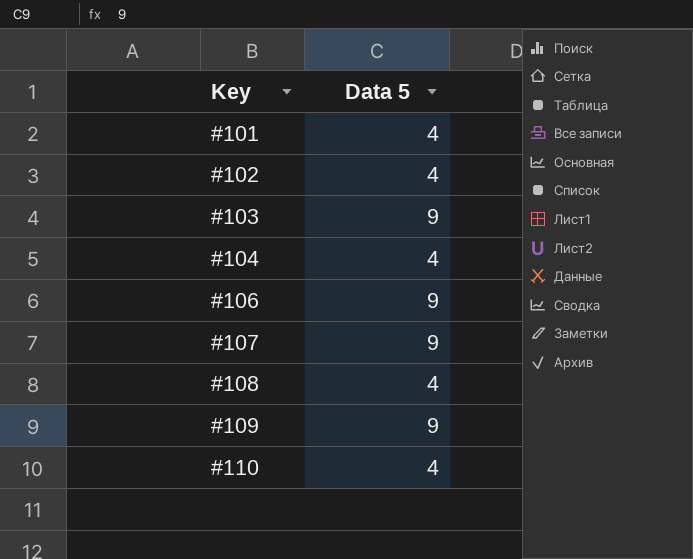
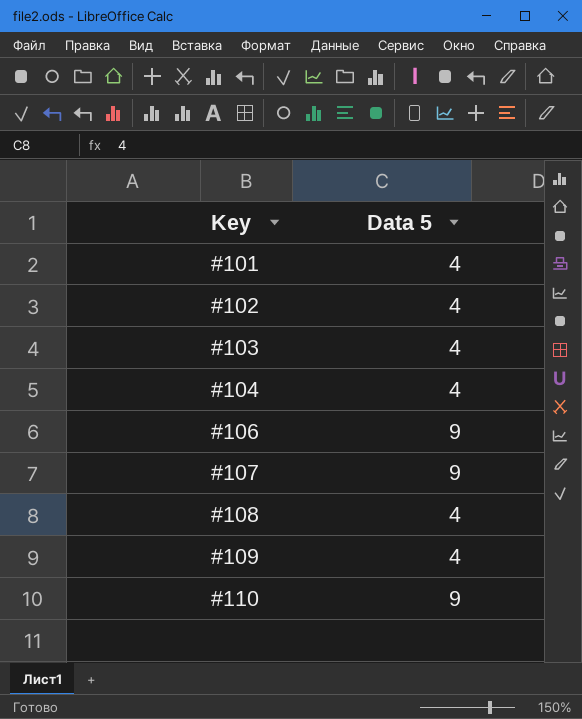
#103 | Data 5: 9 -> 4
#109 | Data 5: 9 -> 4
#110 | Data 5: 4 -> 9

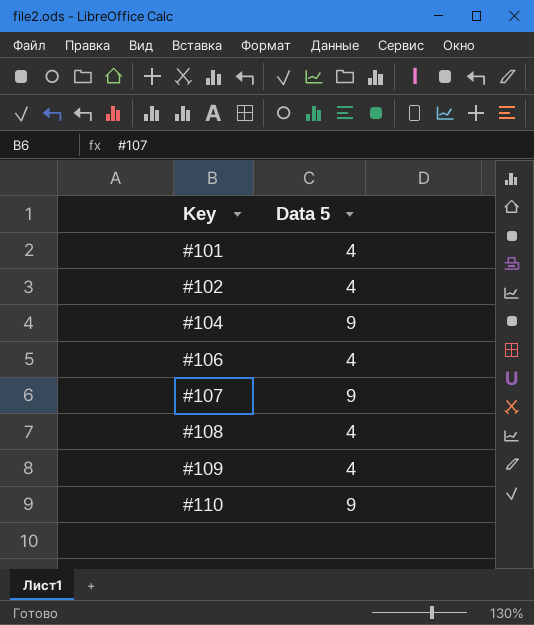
row #103: 4 -> none
#104 | Data 5: 4 -> 9
#106 | Data 5: 9 -> 4

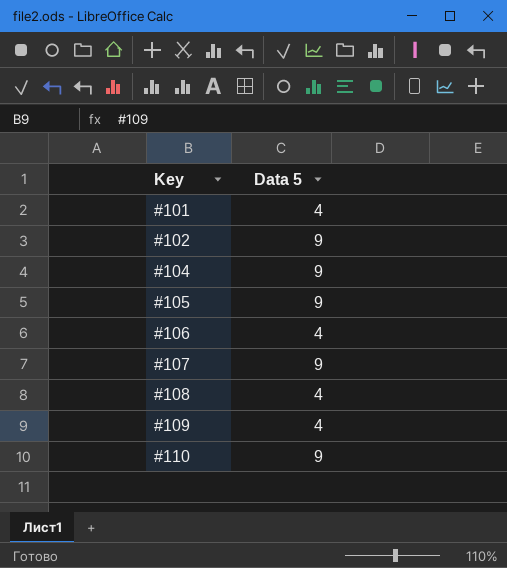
#102 | Data 5: 4 -> 9
row #105: none -> 9

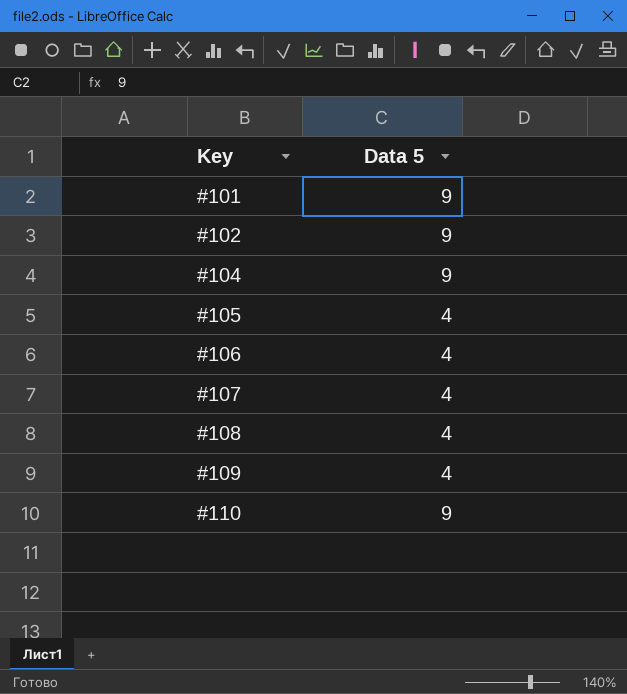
#101 | Data 5: 4 -> 9
#105 | Data 5: 9 -> 4
#107 | Data 5: 9 -> 4

